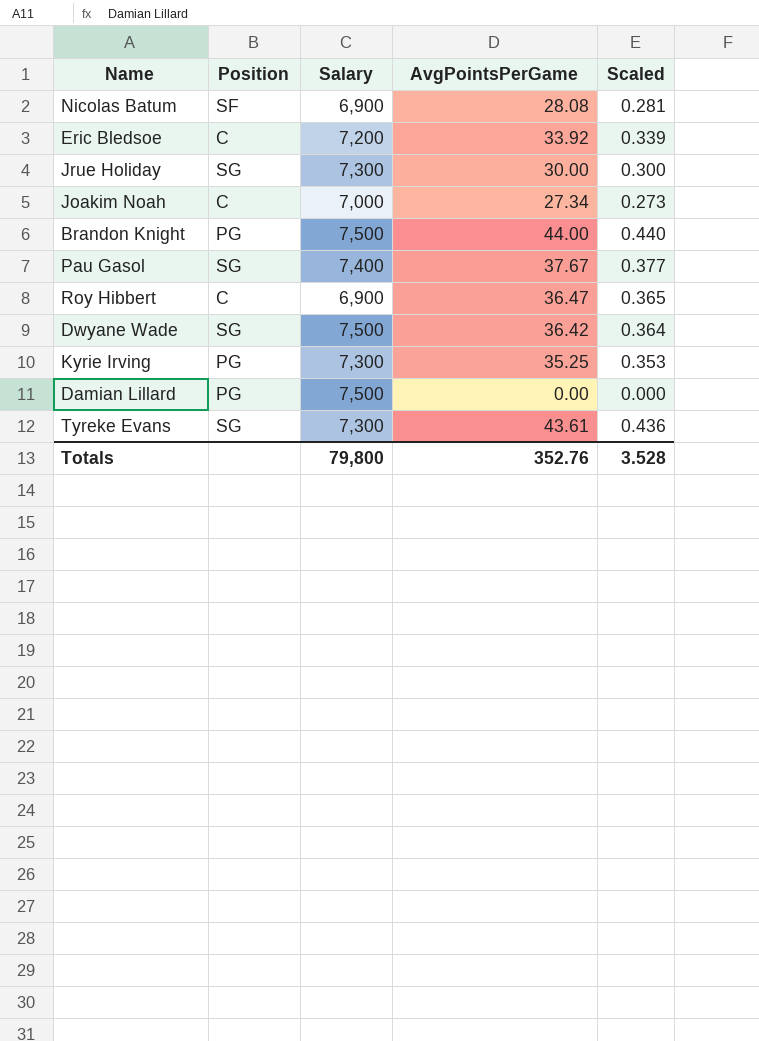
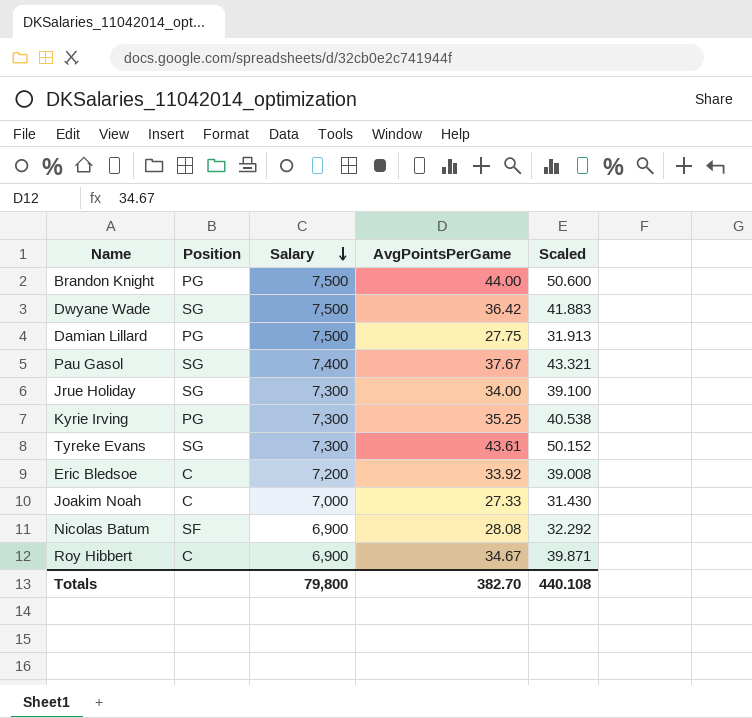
row order: none -> Salary descending
column Scaled | formula: [AvgPointsPerGame] * 0.01 -> [AvgPointsPerGame] * 1.15
Damian Lillard | AvgPointsPerGame: 0.00 -> 27.75
Jrue Holiday | AvgPointsPerGame: 30.00 -> 34.00
Joakim Noah | AvgPointsPerGame: 27.34 -> 27.33
Roy Hibbert | AvgPointsPerGame: 36.47 -> 34.67
Totals | AvgPointsPerGame: 352.76 -> 382.70
Totals | Scaled: 3.528 -> 440.108

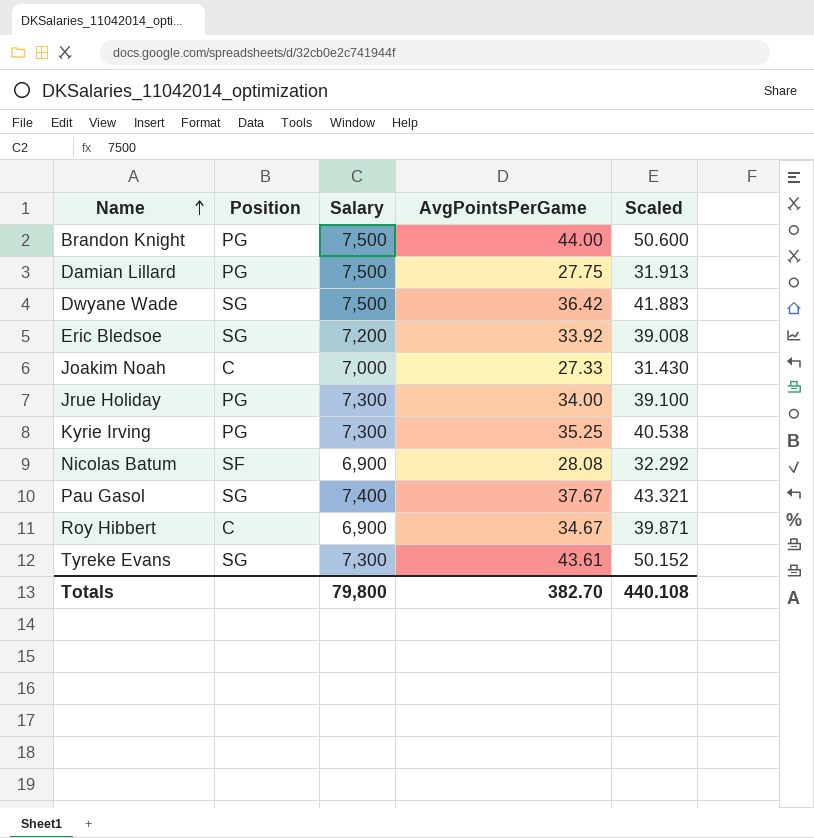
row order: Salary descending -> Name ascending
Eric Bledsoe | Position: C -> SG
Jrue Holiday | Position: SG -> PG

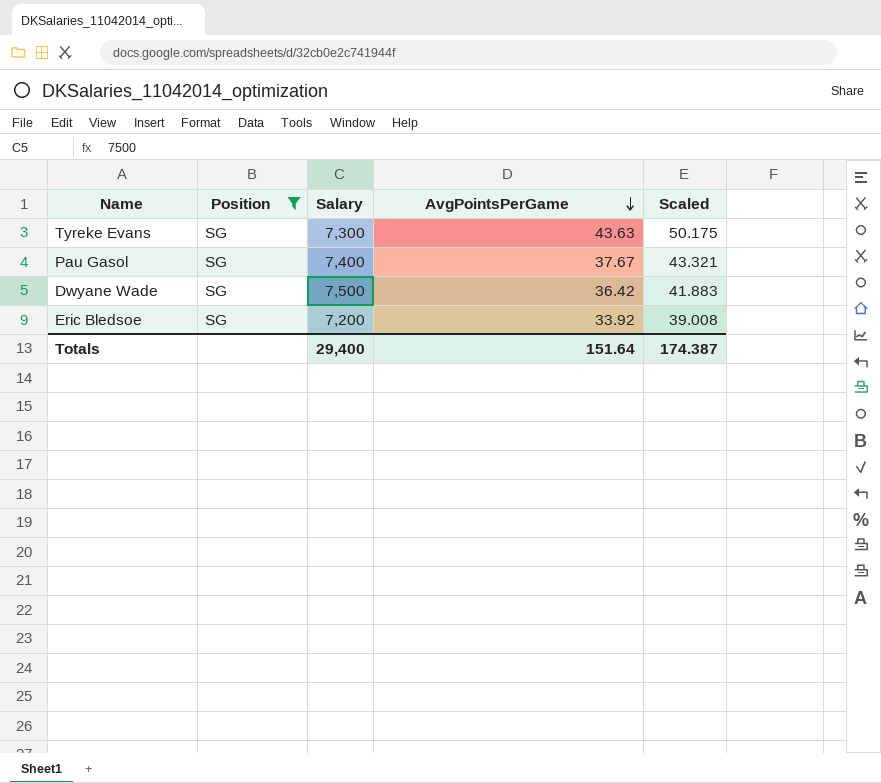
filter: none -> Position = SG
row order: Name ascending -> AvgPointsPerGame descending
Tyreke Evans | AvgPointsPerGame: 43.61 -> 43.63
Tyreke Evans | Scaled: 50.152 -> 50.175
Totals | Salary: 79,800 -> 29,400
Totals | AvgPointsPerGame: 382.70 -> 151.64
Totals | Scaled: 440.108 -> 174.387

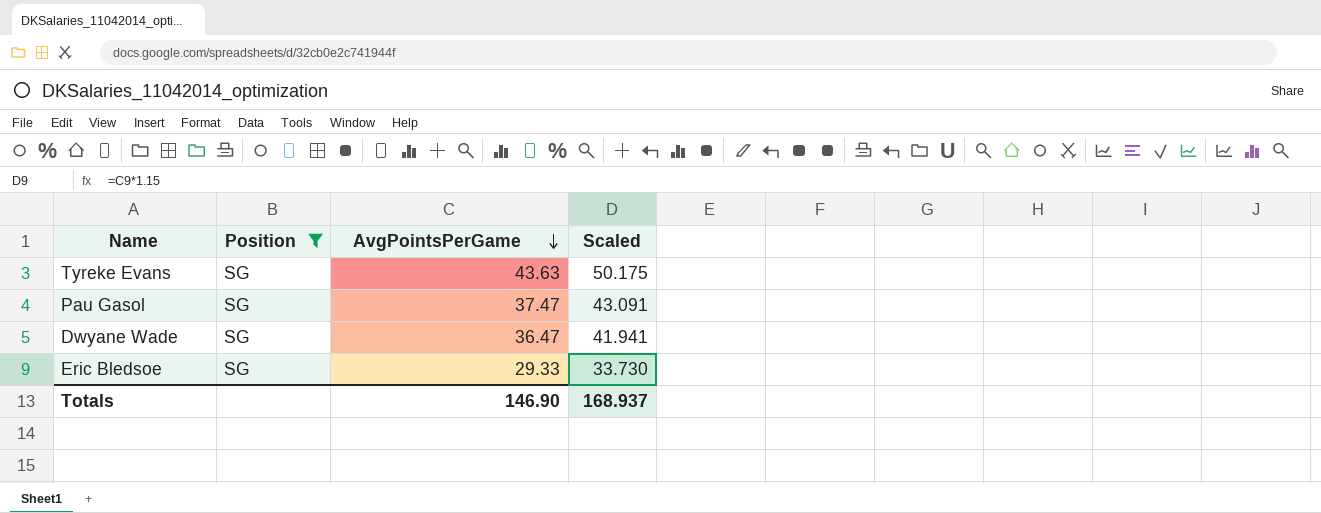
column Salary | position: 3 -> none
Pau Gasol | AvgPointsPerGame: 37.67 -> 37.47
Pau Gasol | Scaled: 43.321 -> 43.091
Dwyane Wade | AvgPointsPerGame: 36.42 -> 36.47
Dwyane Wade | Scaled: 41.883 -> 41.941
Eric Bledsoe | AvgPointsPerGame: 33.92 -> 29.33
Eric Bledsoe | Scaled: 39.008 -> 33.730
Totals | AvgPointsPerGame: 151.64 -> 146.90
Totals | Scaled: 174.387 -> 168.937

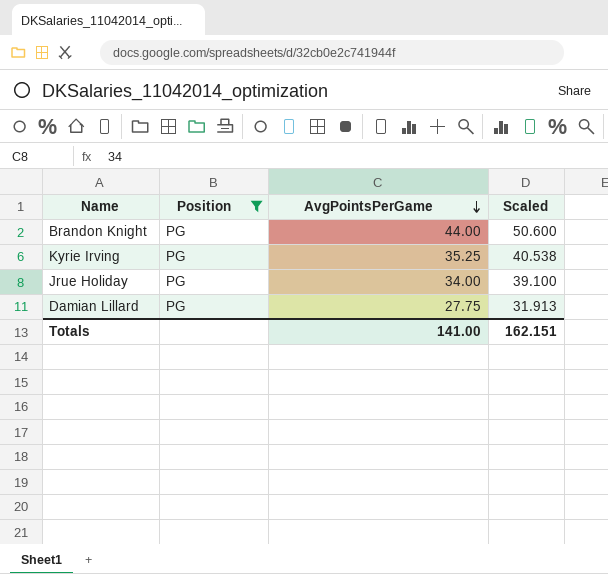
filter: Position = SG -> Position = PG
Totals | AvgPointsPerGame: 146.90 -> 141.00
Totals | Scaled: 168.937 -> 162.151

